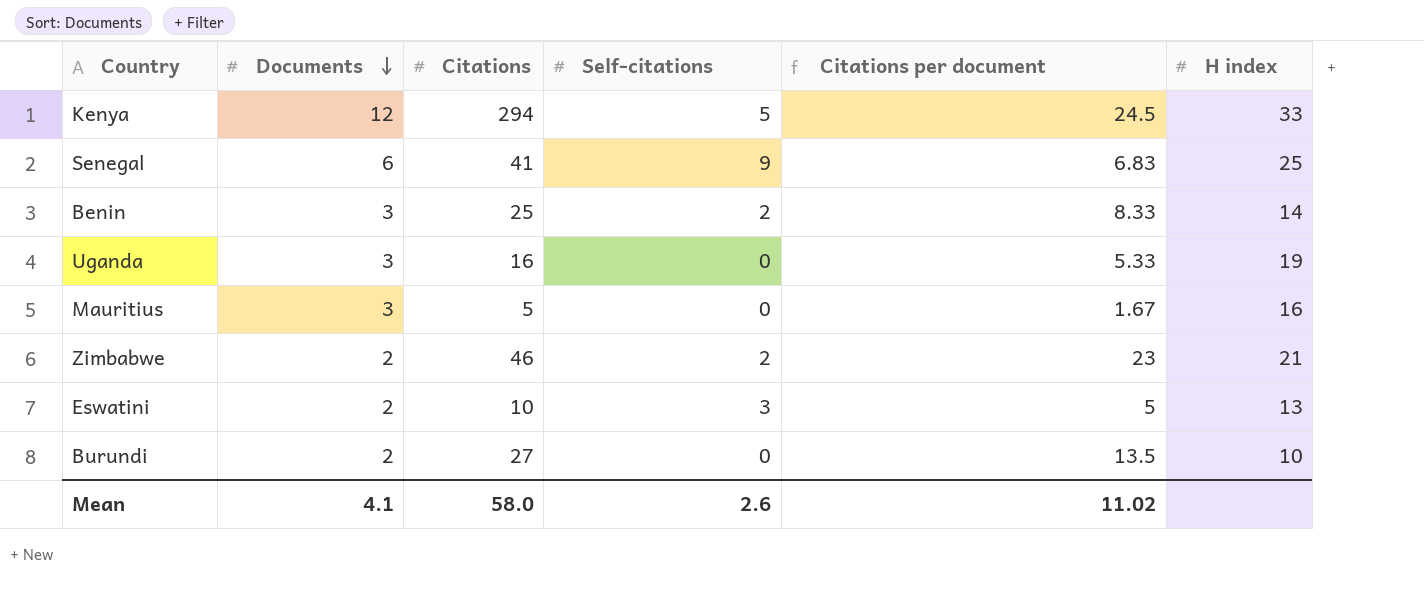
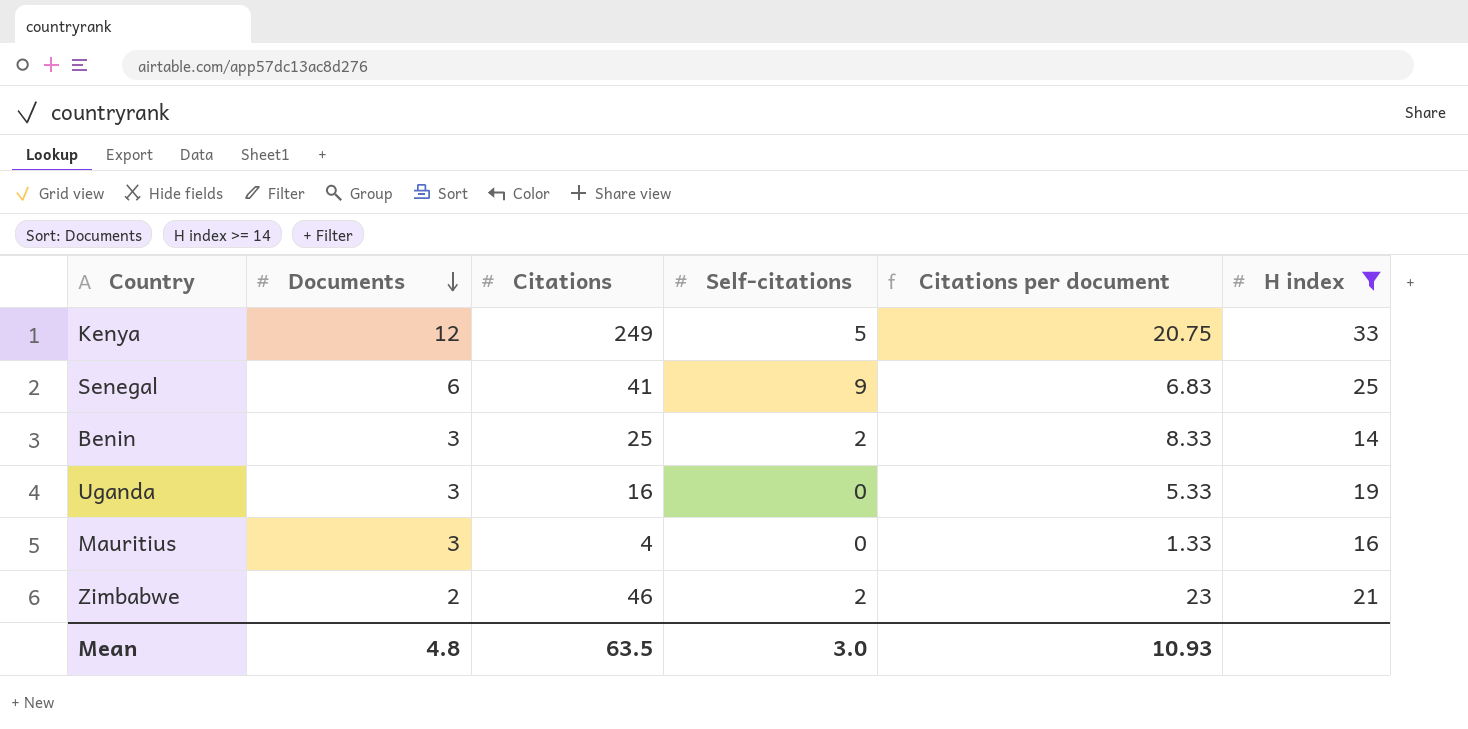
filter: none -> H index >= 14
Kenya | Citations: 294 -> 249
Kenya | Citations per document: 24.5 -> 20.75
Mauritius | Citations: 5 -> 4
Mauritius | Citations per document: 1.67 -> 1.33
Mean | Documents: 4.1 -> 4.8
Mean | Citations: 58.0 -> 63.5
Mean | Self-citations: 2.6 -> 3.0
Mean | Citations per document: 11.02 -> 10.93

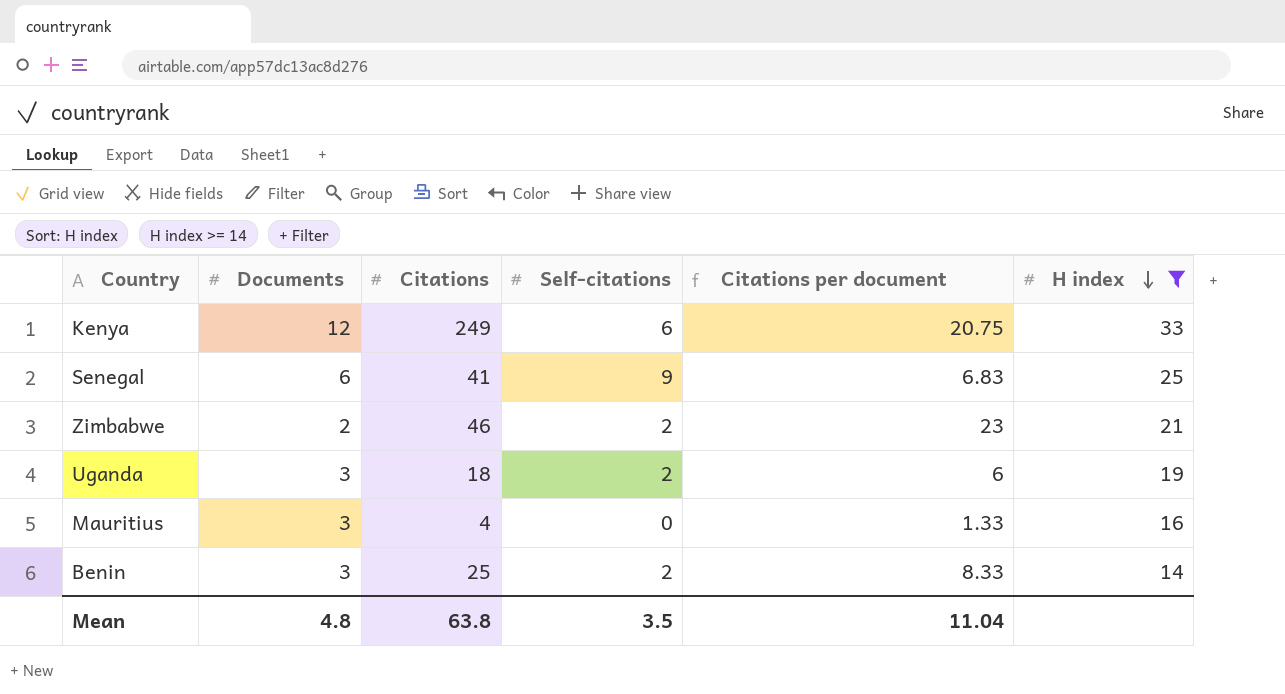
row order: Documents descending -> H index descending
Kenya | Self-citations: 5 -> 6
Uganda | Citations: 16 -> 18
Uganda | Self-citations: 0 -> 2
Uganda | Citations per document: 5.33 -> 6
Mean | Citations: 63.5 -> 63.8
Mean | Self-citations: 3.0 -> 3.5
Mean | Citations per document: 10.93 -> 11.04

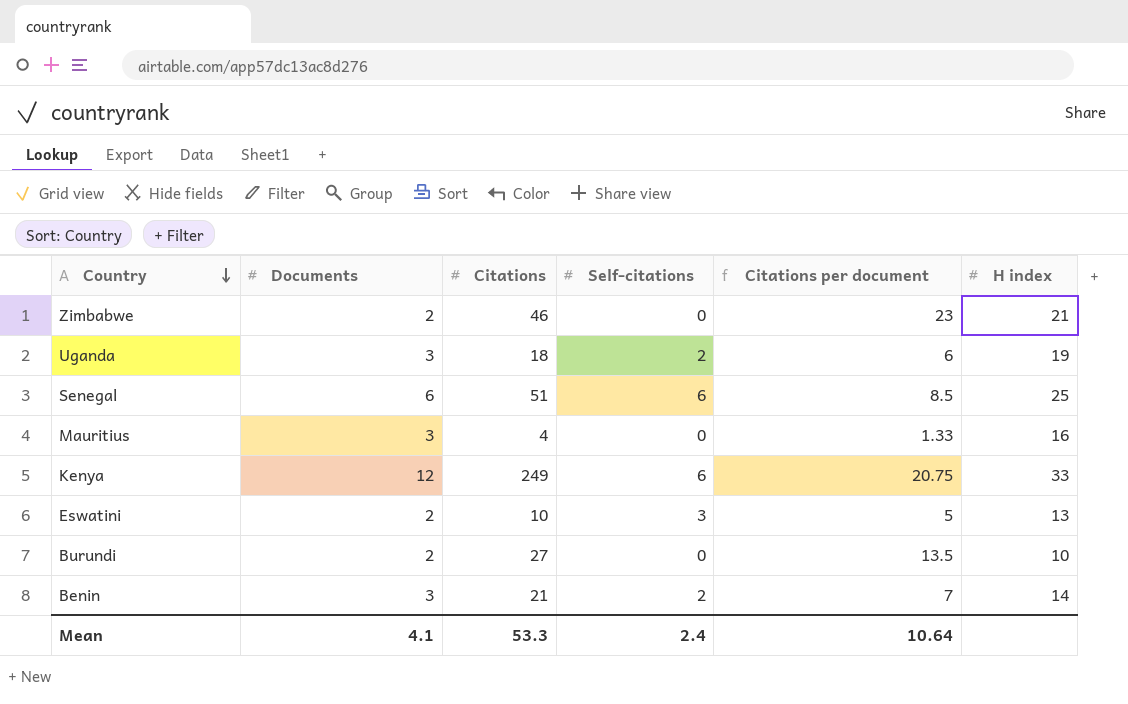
filter: H index >= 14 -> none
row order: H index descending -> Country descending
Zimbabwe | Self-citations: 2 -> 0
Senegal | Citations: 41 -> 51
Senegal | Self-citations: 9 -> 6
Senegal | Citations per document: 6.83 -> 8.5
Benin | Citations: 25 -> 21
Benin | Citations per document: 8.33 -> 7
Mean | Documents: 4.8 -> 4.1
Mean | Citations: 63.8 -> 53.3
Mean | Self-citations: 3.5 -> 2.4
Mean | Citations per document: 11.04 -> 10.64

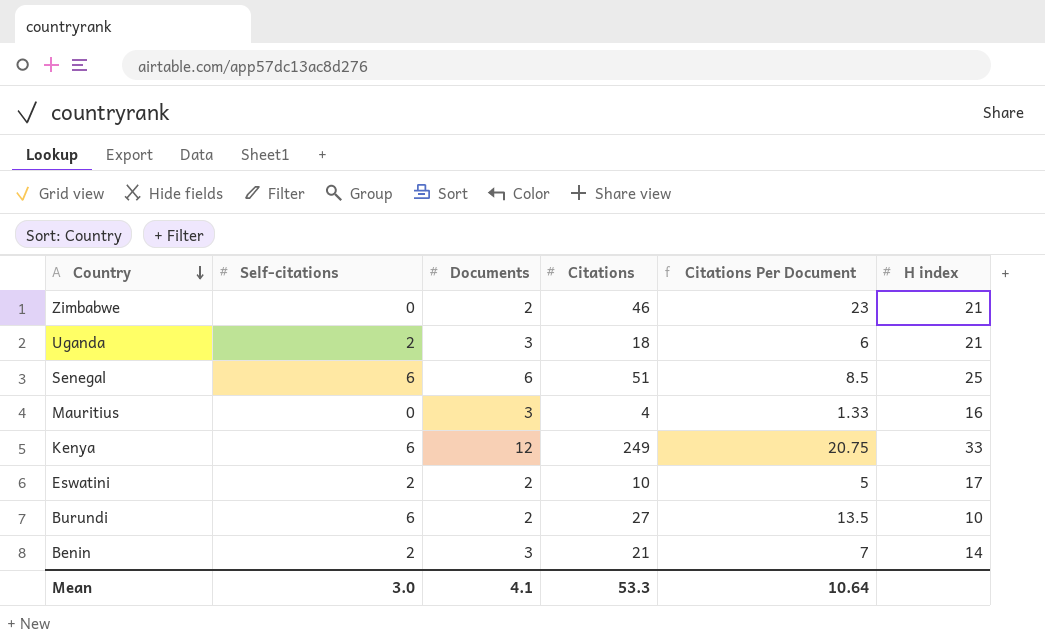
column Self-citations | position: 4 -> 2
column name: Citations per document -> Citations Per Document
Uganda | H index: 19 -> 21
Eswatini | Self-citations: 3 -> 2
Eswatini | H index: 13 -> 17
Burundi | Self-citations: 0 -> 6
Mean | Self-citations: 2.4 -> 3.0

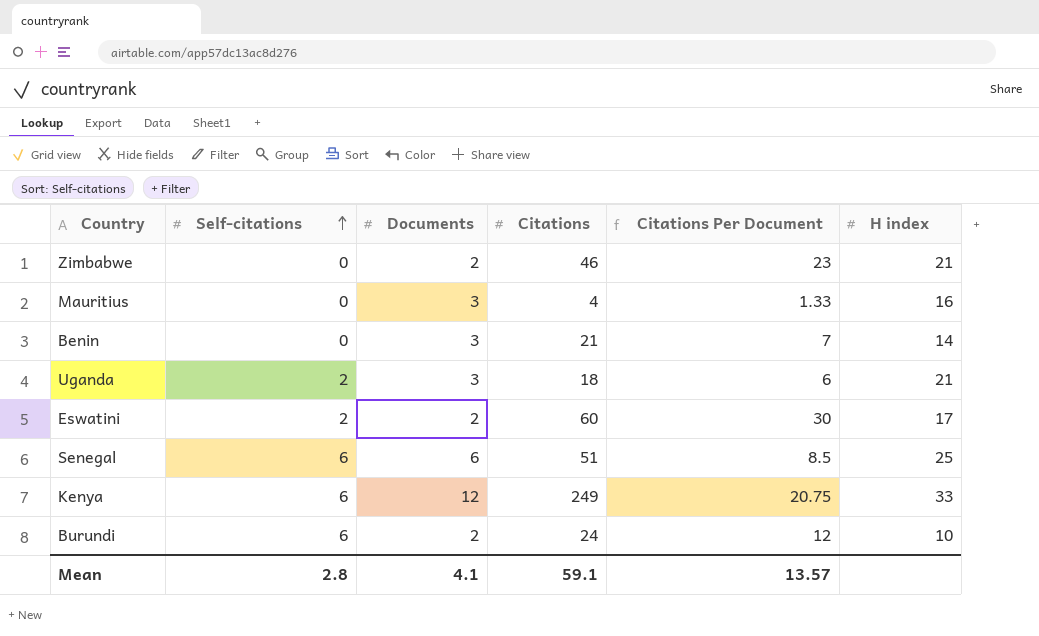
row order: Country descending -> Self-citations ascending
Benin | Self-citations: 2 -> 0
Eswatini | Citations: 10 -> 60
Eswatini | Citations Per Document: 5 -> 30
Burundi | Citations: 27 -> 24
Burundi | Citations Per Document: 13.5 -> 12
Mean | Self-citations: 3.0 -> 2.8
Mean | Citations: 53.3 -> 59.1
Mean | Citations Per Document: 10.64 -> 13.57

